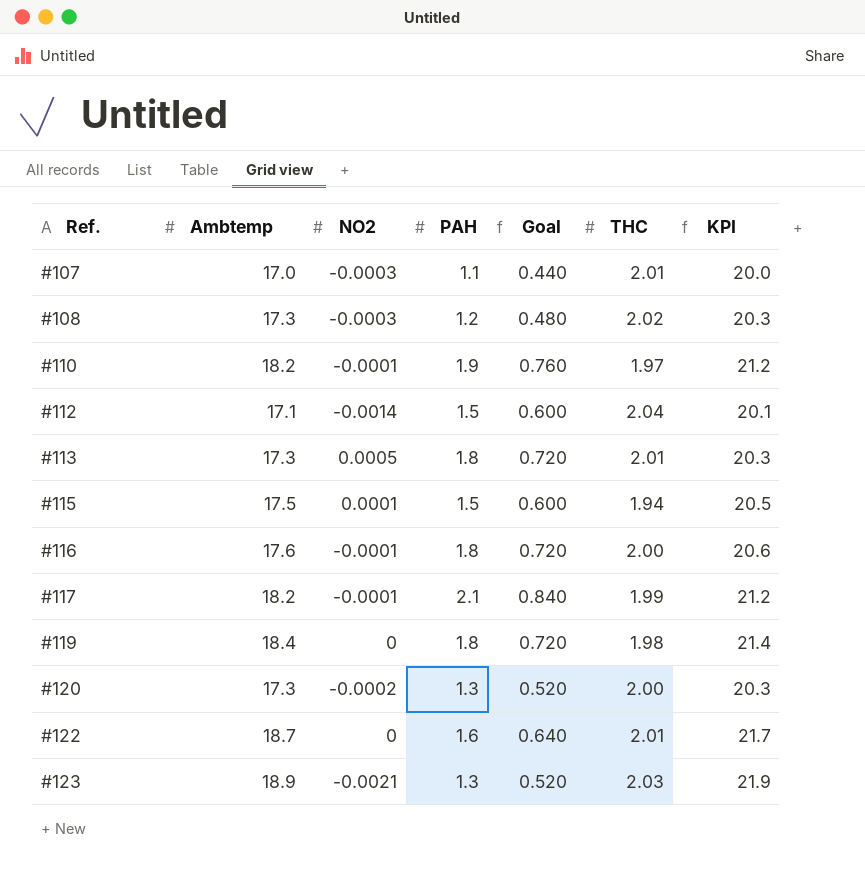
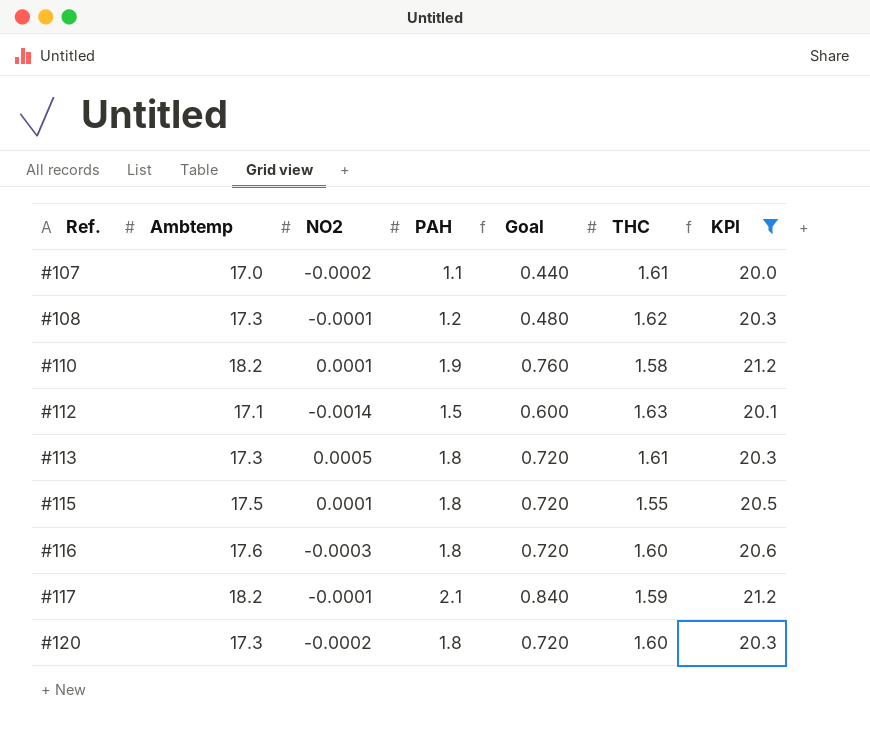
filter: none -> KPI <= 21.2
#107 | NO2: -0.0003 -> -0.0002
#107 | THC: 2.01 -> 1.61
#108 | NO2: -0.0003 -> -0.0001
#108 | THC: 2.02 -> 1.62
#110 | NO2: -0.0001 -> 0.0001
#110 | THC: 1.97 -> 1.58
#112 | THC: 2.04 -> 1.63
#113 | THC: 2.01 -> 1.61
#115 | PAH: 1.5 -> 1.8
#115 | Goal: 0.600 -> 0.720
#115 | THC: 1.94 -> 1.55
#116 | NO2: -0.0001 -> -0.0003
#116 | THC: 2.00 -> 1.60
#117 | THC: 1.99 -> 1.59
#120 | PAH: 1.3 -> 1.8
#120 | Goal: 0.520 -> 0.720
#120 | THC: 2.00 -> 1.60

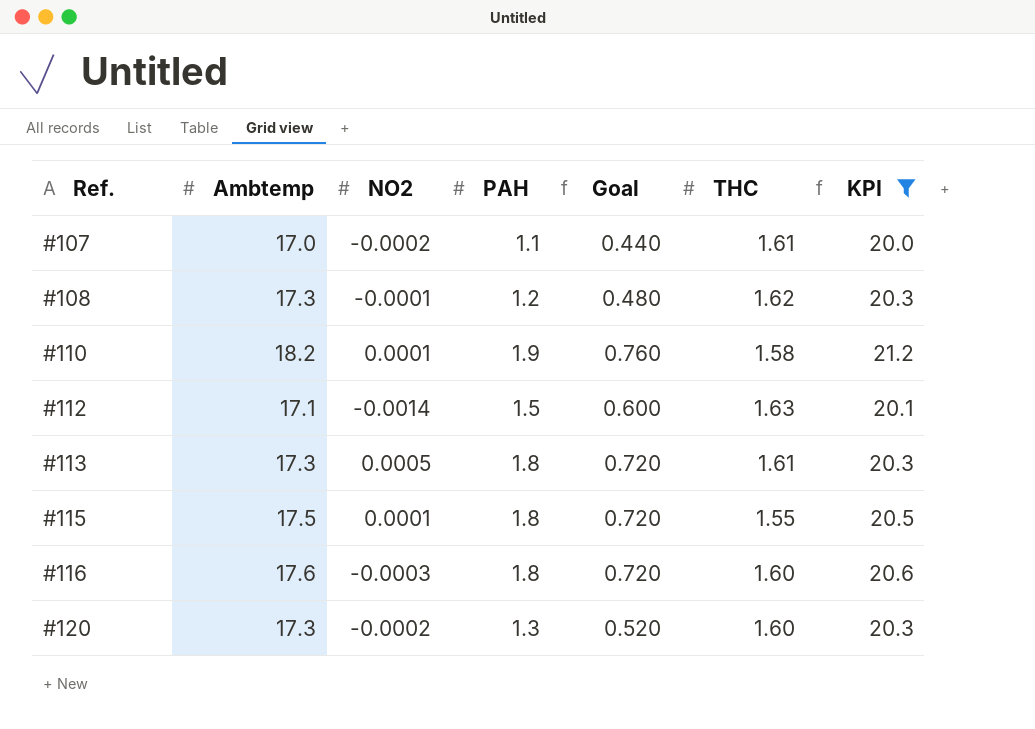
row #117: 18.2 | -0.0001 | 2.1 | 0.840 | 1.59 | 21.2 -> none
#120 | PAH: 1.8 -> 1.3
#120 | Goal: 0.720 -> 0.520

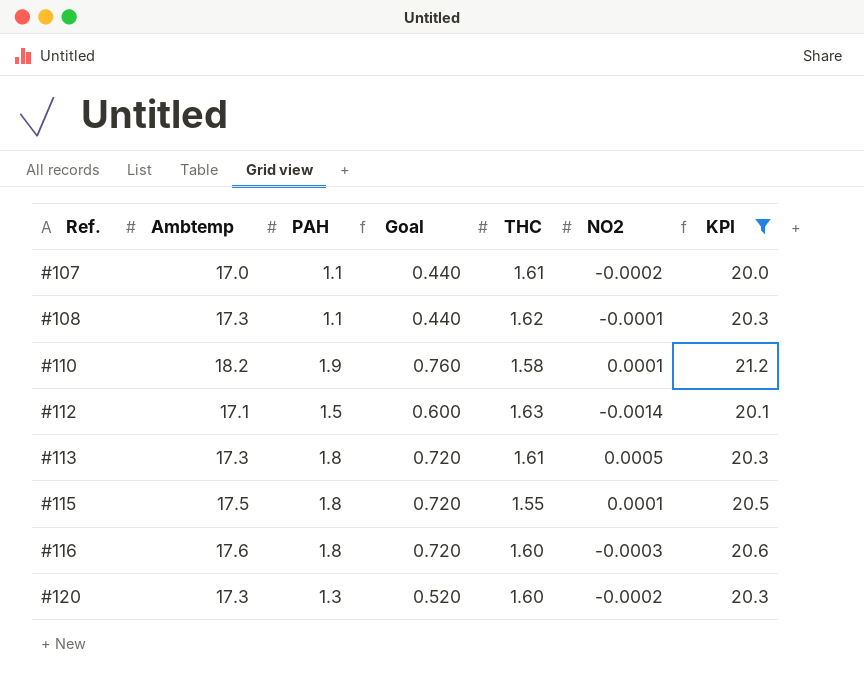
column NO2 | position: 3 -> 6
#108 | PAH: 1.2 -> 1.1
#108 | Goal: 0.480 -> 0.440

